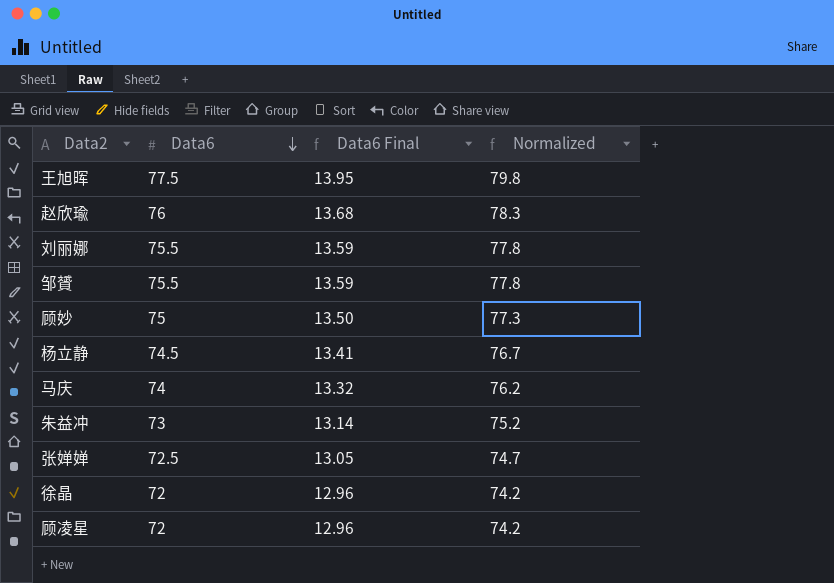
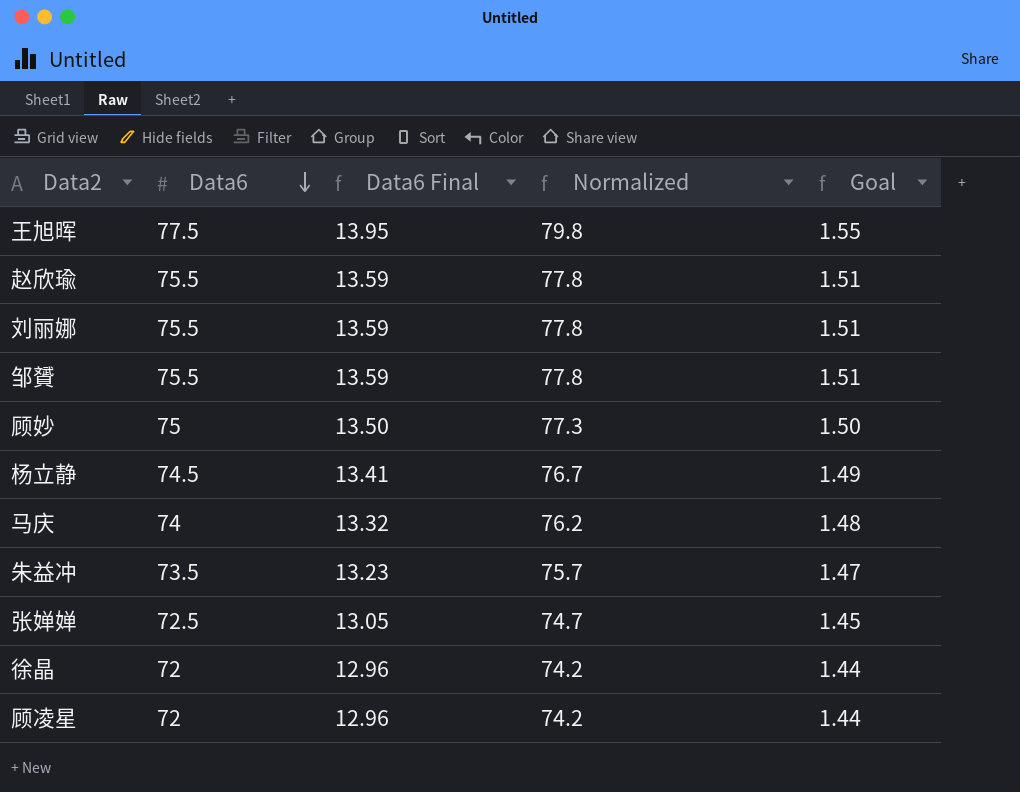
column Goal | formula: none -> [Data6] * 0.02
赵欣瑜 | Data6: 76 -> 75.5
赵欣瑜 | Data6 Final: 13.68 -> 13.59
赵欣瑜 | Normalized: 78.3 -> 77.8
朱益冲 | Data6: 73 -> 73.5
朱益冲 | Data6 Final: 13.14 -> 13.23
朱益冲 | Normalized: 75.2 -> 75.7

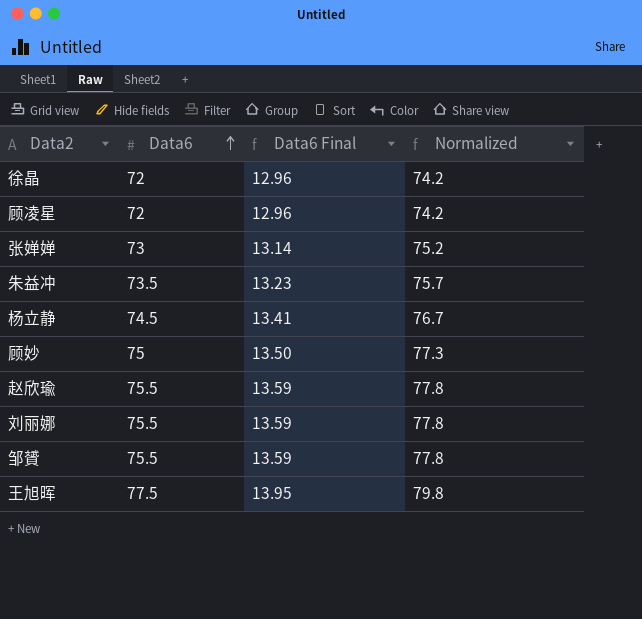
row order: Data6 descending -> Data6 ascending
column Goal | formula: [Data6] * 0.02 -> none
row 马庆: 74 | 13.32 | 76.2 | 1.48 -> none
张婵婵 | Data6: 72.5 -> 73
张婵婵 | Data6 Final: 13.05 -> 13.14
张婵婵 | Normalized: 74.7 -> 75.2

